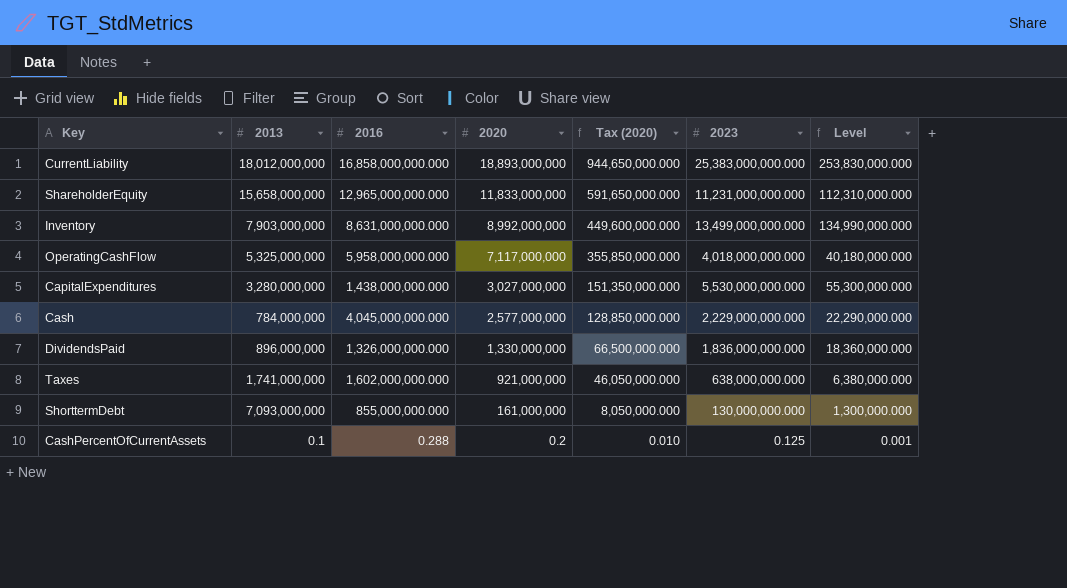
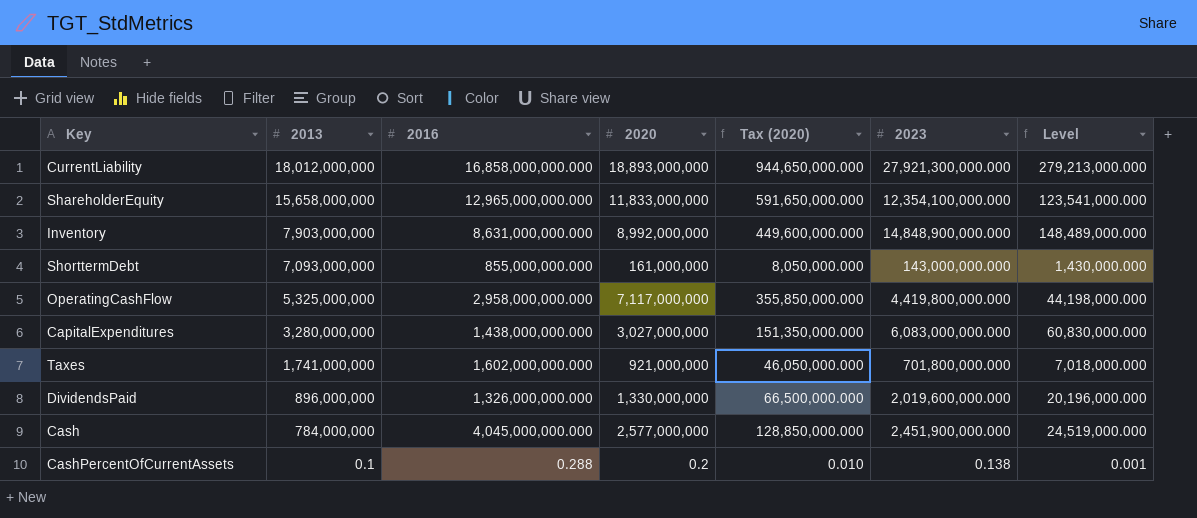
row order: 2020 descending -> 2013 descending
CurrentLiability | 2023: 25,383,000,000.000 -> 27,921,300,000.000
CurrentLiability | Level: 253,830,000.000 -> 279,213,000.000
ShareholderEquity | 2023: 11,231,000,000.000 -> 12,354,100,000.000
ShareholderEquity | Level: 112,310,000.000 -> 123,541,000.000
Inventory | 2023: 13,499,000,000.000 -> 14,848,900,000.000
Inventory | Level: 134,990,000.000 -> 148,489,000.000
ShorttermDebt | 2023: 130,000,000.000 -> 143,000,000.000
ShorttermDebt | Level: 1,300,000.000 -> 1,430,000.000
OperatingCashFlow | 2016: 5,958,000,000.000 -> 2,958,000,000.000
OperatingCashFlow | 2023: 4,018,000,000.000 -> 4,419,800,000.000
OperatingCashFlow | Level: 40,180,000.000 -> 44,198,000.000
CapitalExpenditures | 2023: 5,530,000,000.000 -> 6,083,000,000.000
CapitalExpenditures | Level: 55,300,000.000 -> 60,830,000.000
Taxes | 2023: 638,000,000.000 -> 701,800,000.000
Taxes | Level: 6,380,000.000 -> 7,018,000.000
DividendsPaid | 2023: 1,836,000,000.000 -> 2,019,600,000.000
DividendsPaid | Level: 18,360,000.000 -> 20,196,000.000
Cash | 2023: 2,229,000,000.000 -> 2,451,900,000.000
Cash | Level: 22,290,000.000 -> 24,519,000.000
CashPercentOfCurrentAssets | 2023: 0.125 -> 0.138

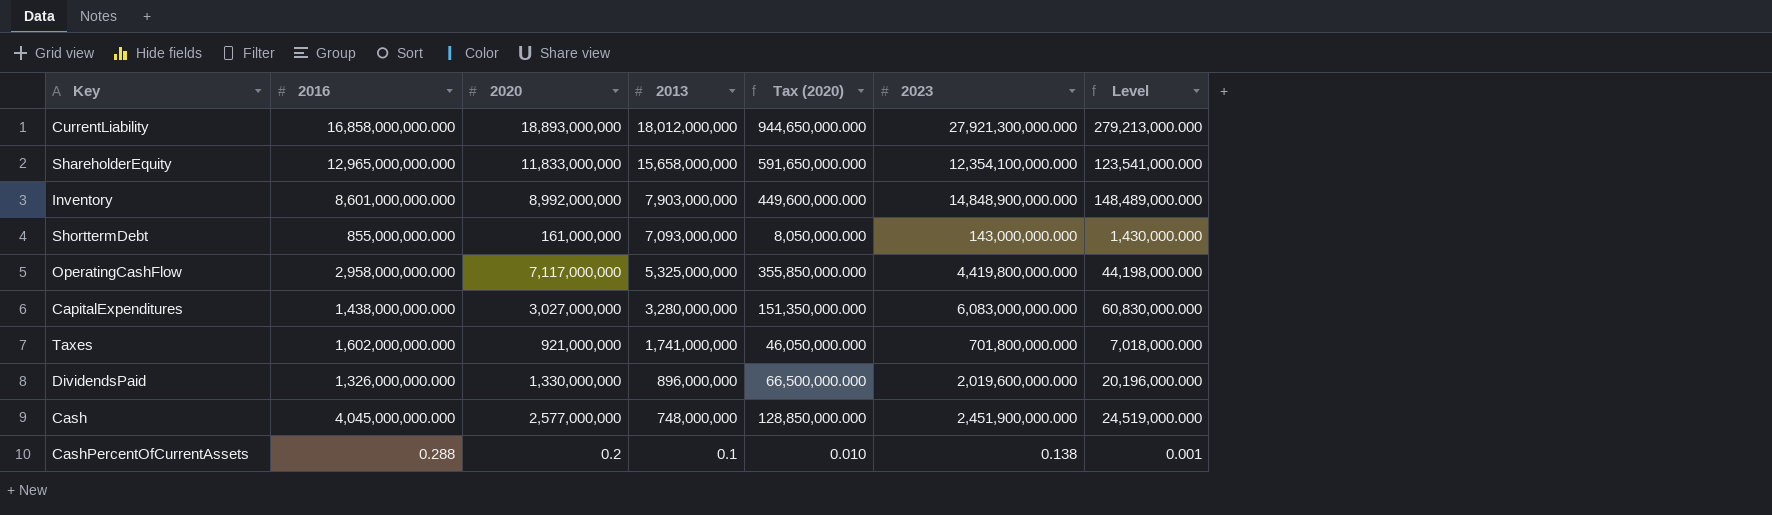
column 2013 | position: 2 -> 4
Inventory | 2016: 8,631,000,000.000 -> 8,601,000,000.000
Cash | 2013: 784,000,000 -> 748,000,000

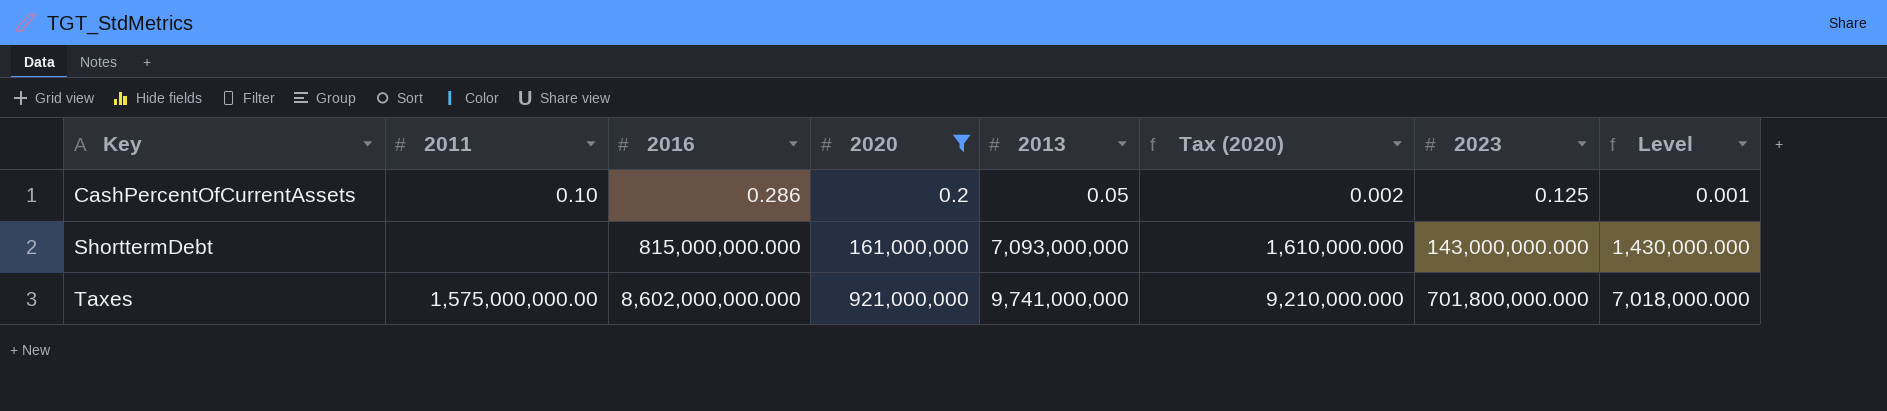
filter: none -> 2020 <= 921,000,000
row order: 2013 descending -> Key ascending
column 2011 | position: none -> 2
column Tax (2020) | formula: [2020] * 0.05 -> [2020] * 0.01
CashPercentOfCurrentAssets | 2016: 0.288 -> 0.286
CashPercentOfCurrentAssets | 2013: 0.1 -> 0.05
CashPercentOfCurrentAssets | 2023: 0.138 -> 0.125
ShorttermDebt | 2016: 855,000,000.000 -> 815,000,000.000
Taxes | 2016: 1,602,000,000.000 -> 8,602,000,000.000
Taxes | 2013: 1,741,000,000 -> 9,741,000,000

